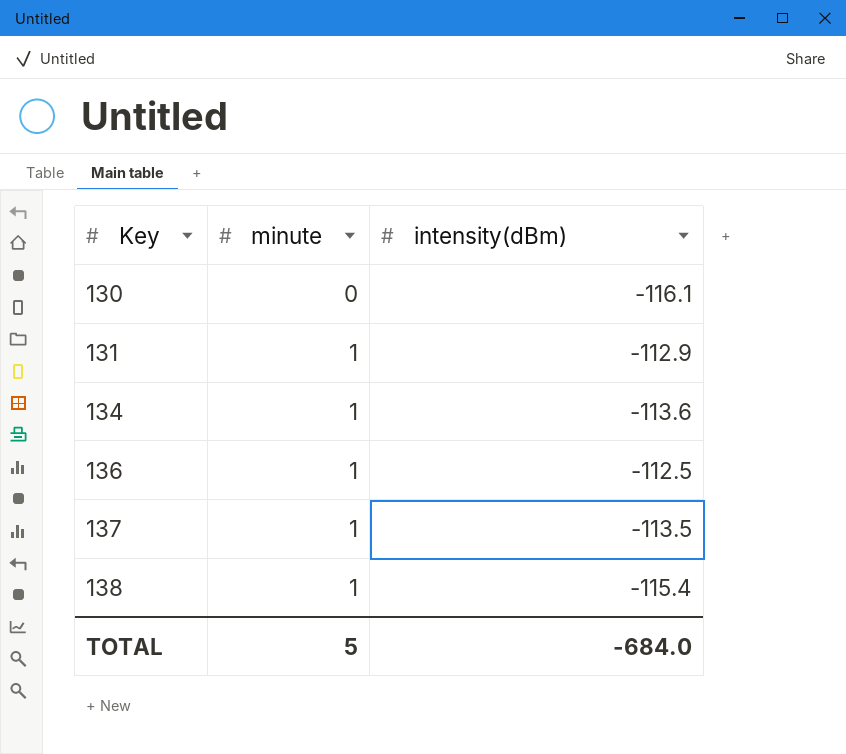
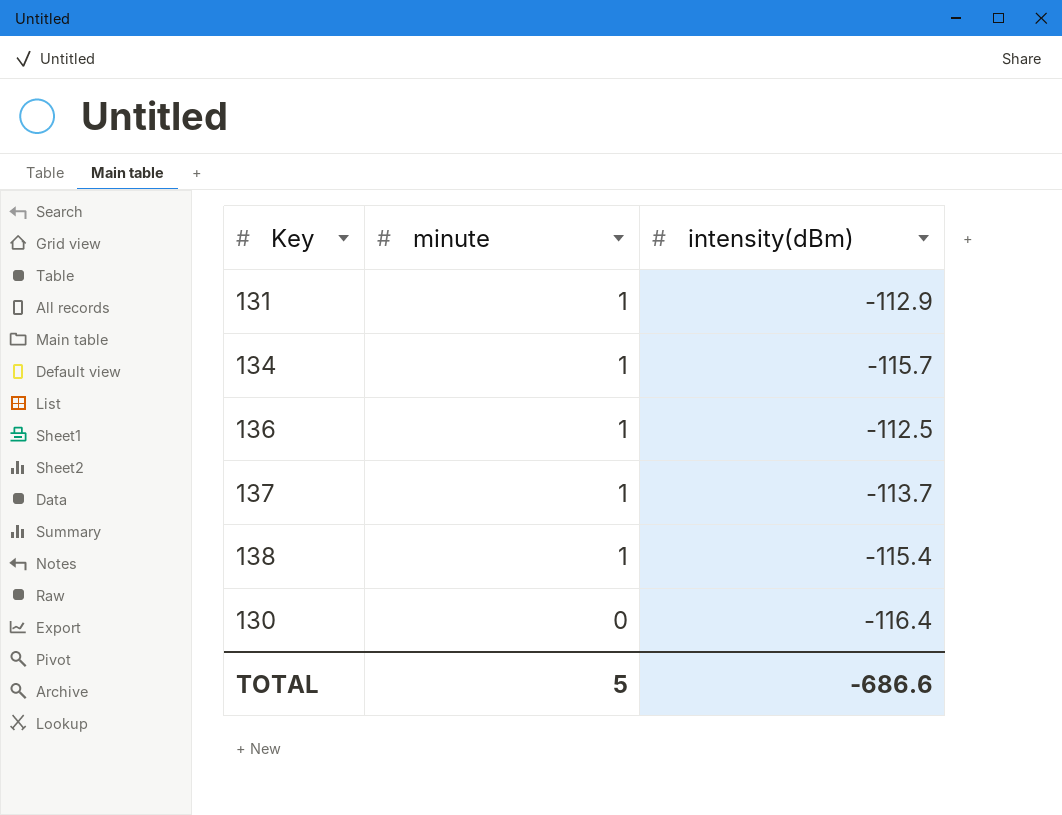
row order: Key ascending -> minute descending
134 | intensity(dBm): -113.6 -> -115.7
137 | intensity(dBm): -113.5 -> -113.7
130 | intensity(dBm): -116.1 -> -116.4
TOTAL | intensity(dBm): -684.0 -> -686.6

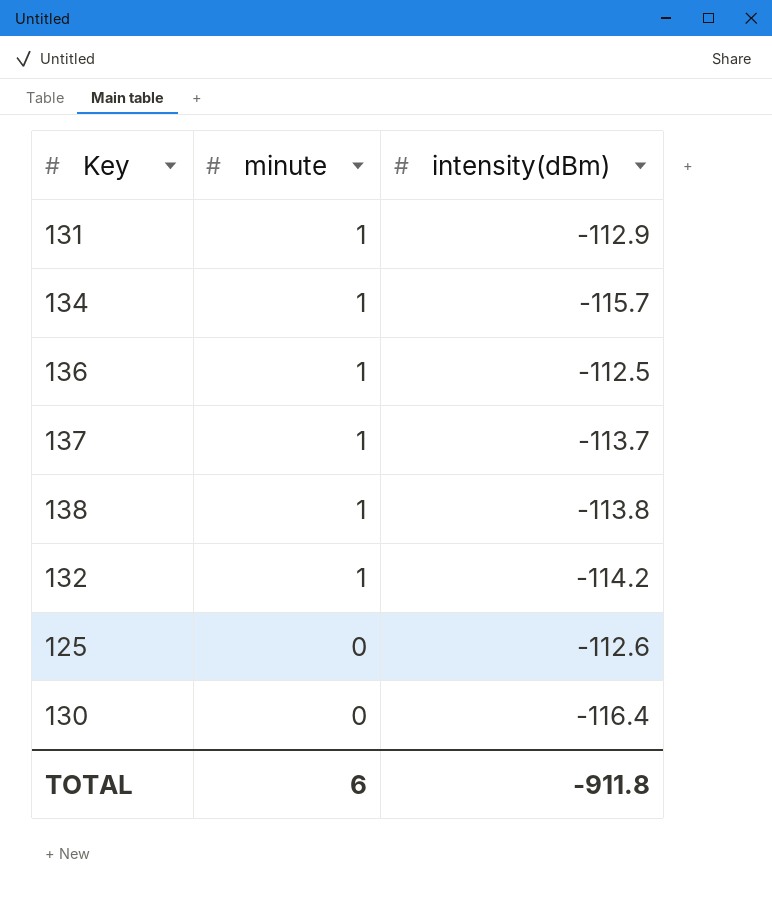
138 | intensity(dBm): -115.4 -> -113.8
row 132: none -> 1 | -114.2
row 125: none -> 0 | -112.6
TOTAL | minute: 5 -> 6
TOTAL | intensity(dBm): -686.6 -> -911.8

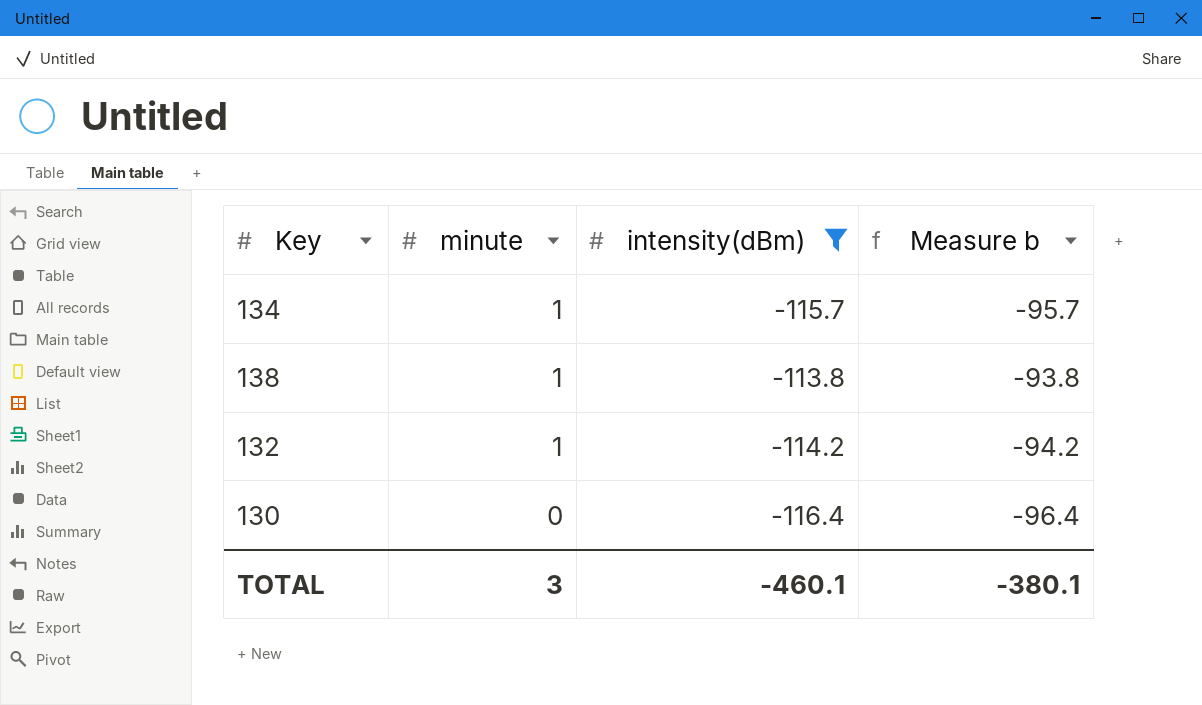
filter: none -> intensity(dBm) <= -113.8
column Measure b | formula: none -> [intensity(dBm)] + 20
TOTAL | minute: 6 -> 3
TOTAL | intensity(dBm): -911.8 -> -460.1

